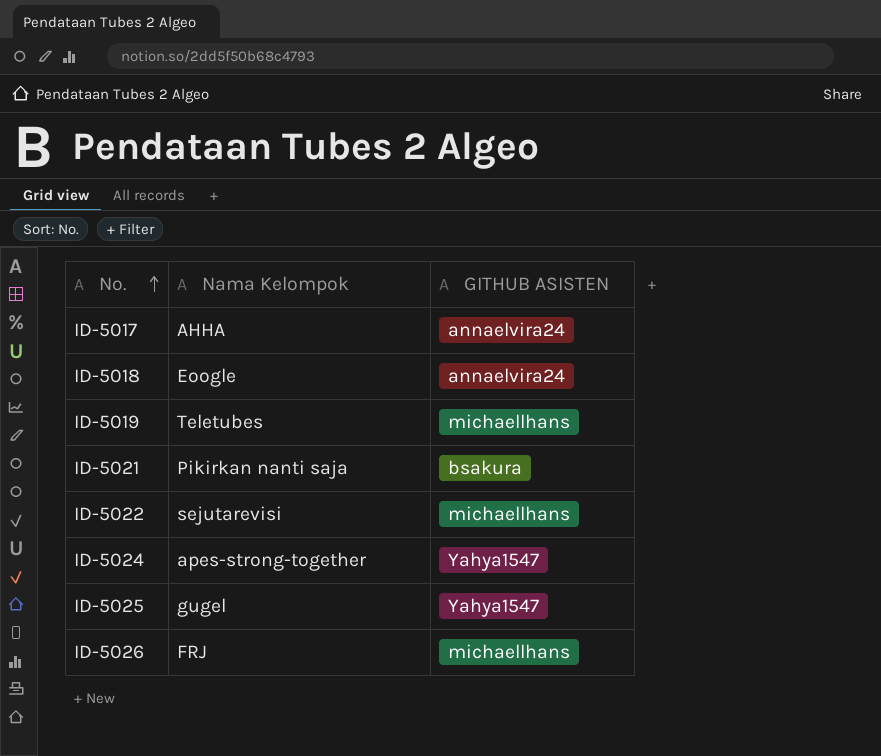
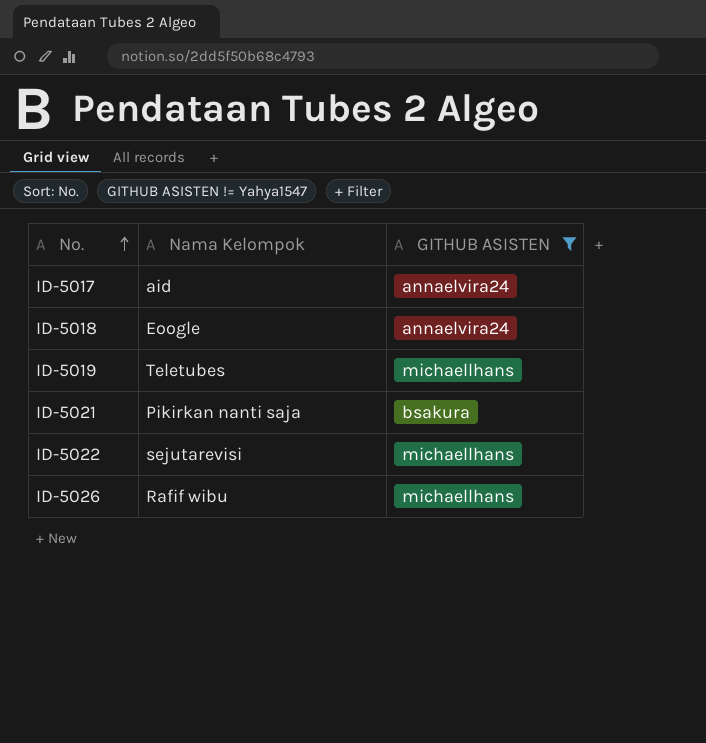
filter: none -> GITHUB ASISTEN != Yahya1547
ID-5017 | Nama Kelompok: AHHA -> aid
ID-5026 | Nama Kelompok: FRJ -> Rafif wibu

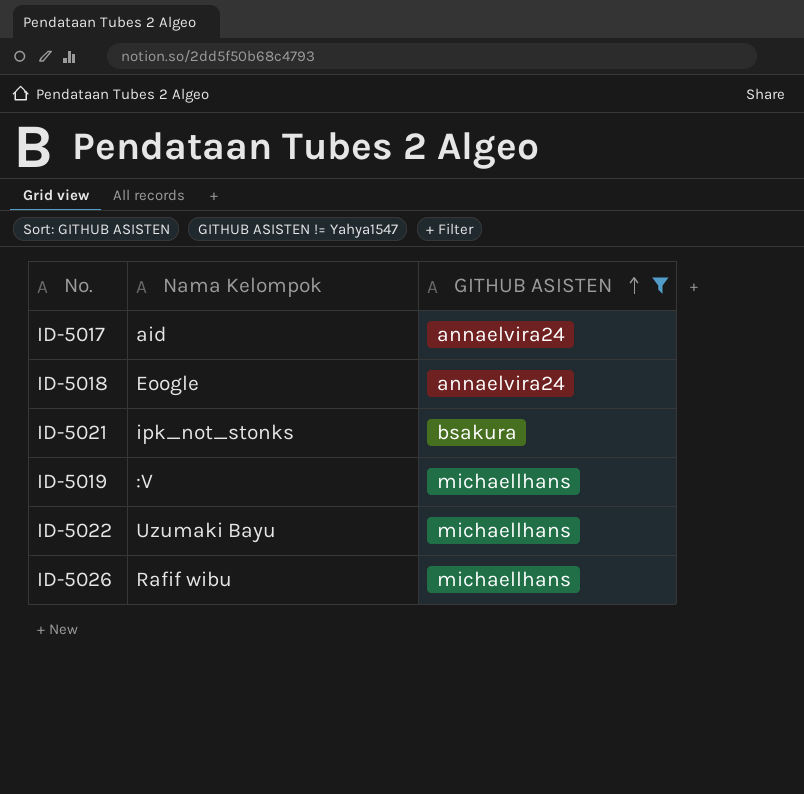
row order: No. ascending -> GITHUB ASISTEN ascending
ID-5021 | Nama Kelompok: Pikirkan nanti saja -> ipk_not_stonks
ID-5019 | Nama Kelompok: Teletubes -> :V
ID-5022 | Nama Kelompok: sejutarevisi -> Uzumaki Bayu

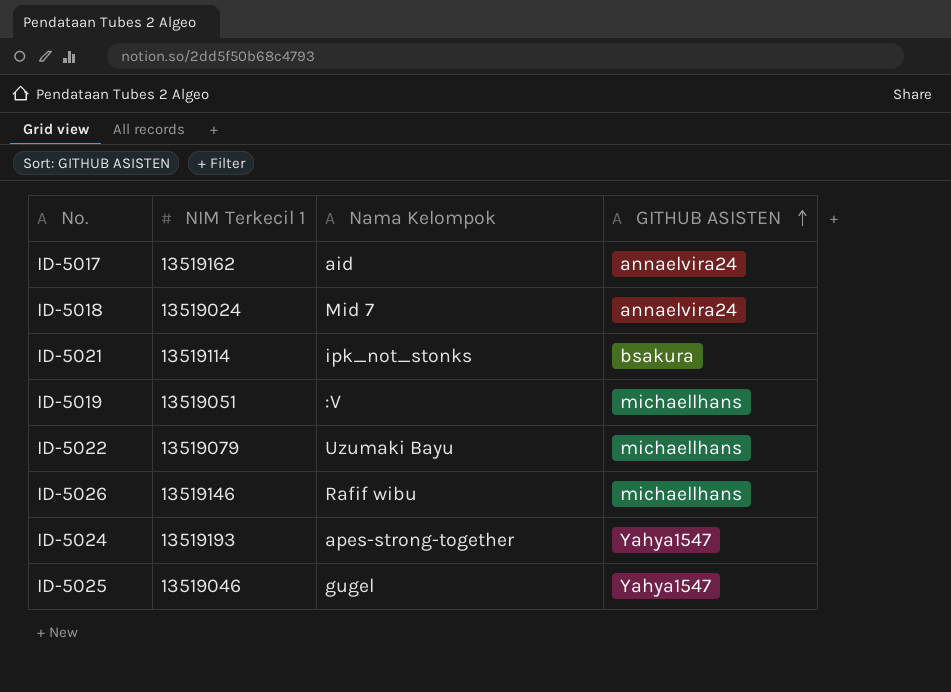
filter: GITHUB ASISTEN != Yahya1547 -> none
column NIM Terkecil 1 | position: none -> 2
ID-5018 | Nama Kelompok: Eoogle -> Mid 7

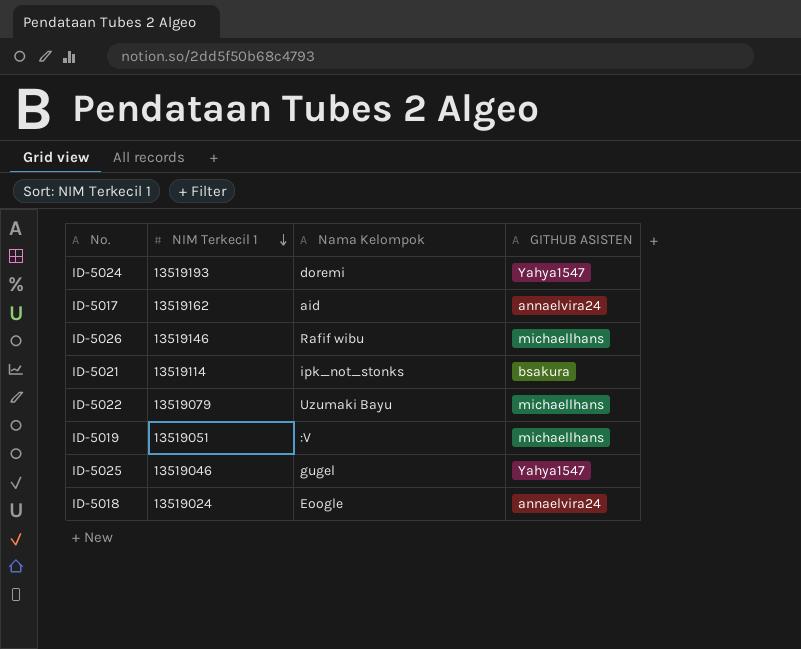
row order: GITHUB ASISTEN ascending -> NIM Terkecil 1 descending
ID-5024 | Nama Kelompok: apes-strong-together -> doremi
ID-5018 | Nama Kelompok: Mid 7 -> Eoogle

